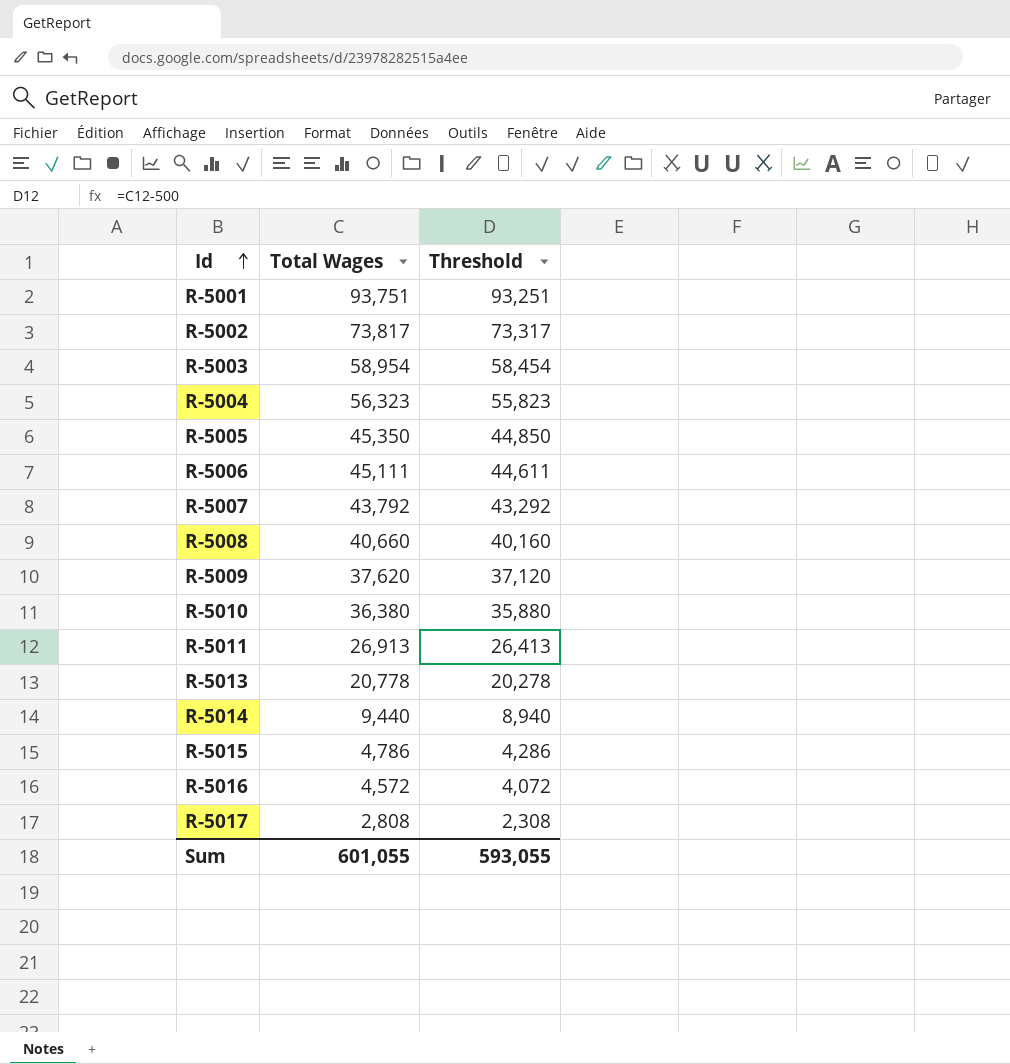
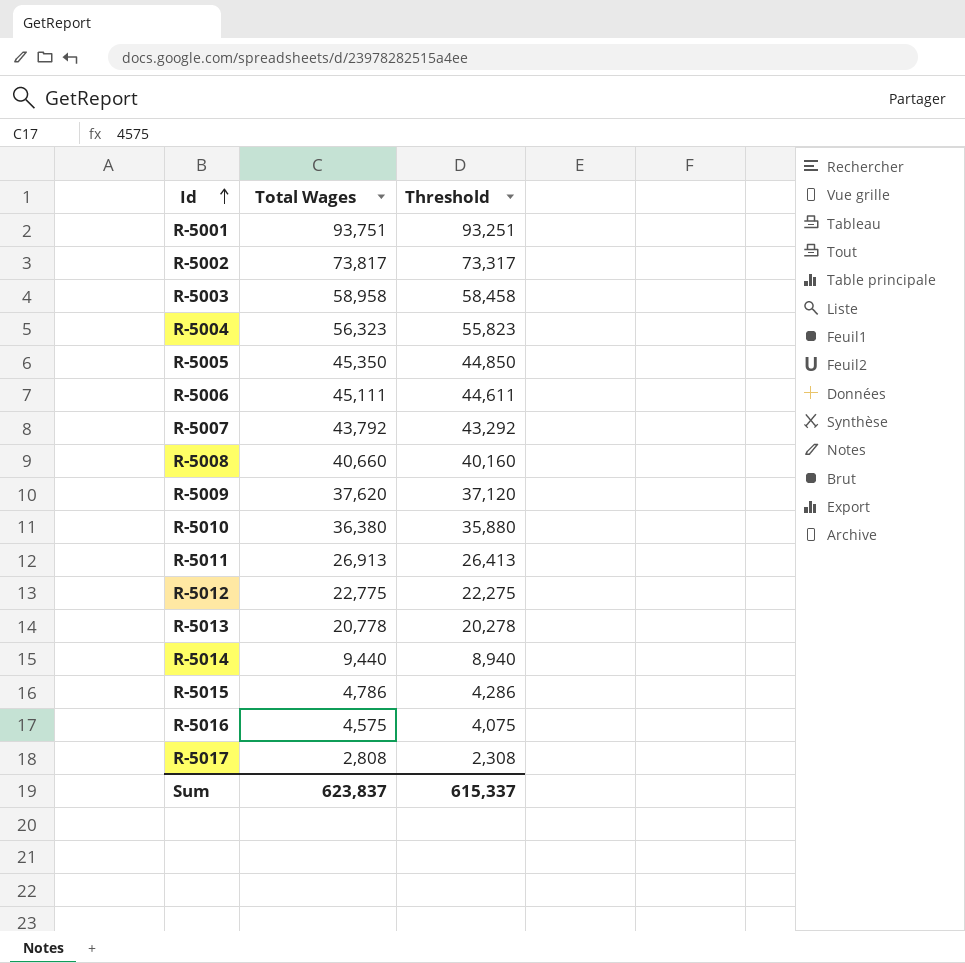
R-5003 | Total Wages: 58,954 -> 58,958
R-5003 | Threshold: 58,454 -> 58,458
row R-5012: none -> 22,775 | 22,275
R-5016 | Total Wages: 4,572 -> 4,575
R-5016 | Threshold: 4,072 -> 4,075
Sum | Total Wages: 601,055 -> 623,837
Sum | Threshold: 593,055 -> 615,337

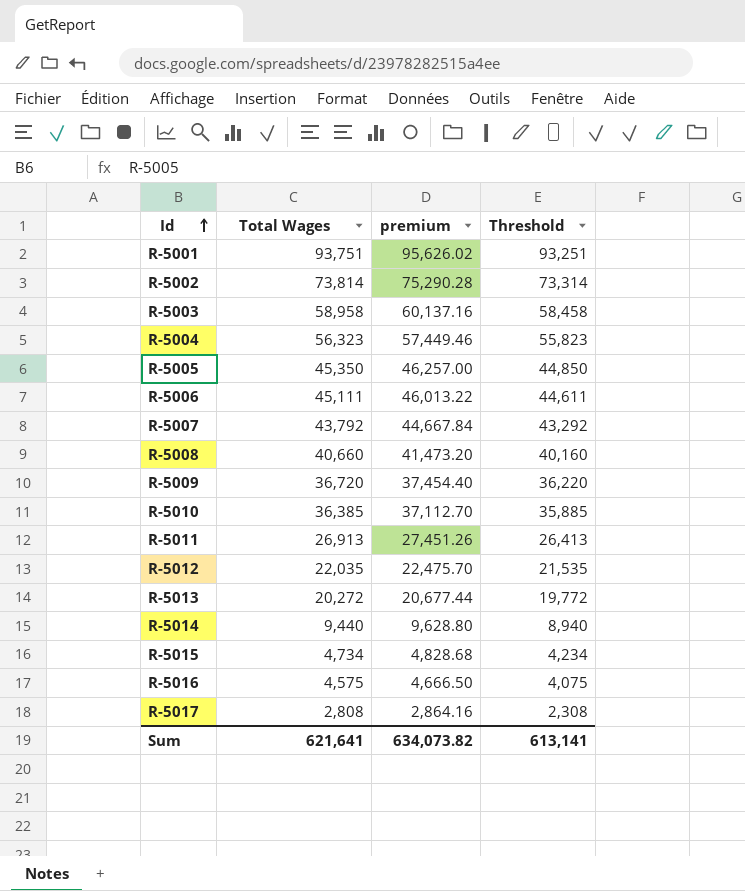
column premium | formula: none -> [Total Wages] * 1.02
R-5002 | Total Wages: 73,817 -> 73,814
R-5002 | Threshold: 73,317 -> 73,314
R-5009 | Total Wages: 37,620 -> 36,720
R-5009 | Threshold: 37,120 -> 36,220
R-5010 | Total Wages: 36,380 -> 36,385
R-5010 | Threshold: 35,880 -> 35,885
R-5012 | Total Wages: 22,775 -> 22,035
R-5012 | Threshold: 22,275 -> 21,535
R-5013 | Total Wages: 20,778 -> 20,272
R-5013 | Threshold: 20,278 -> 19,772
R-5015 | Total Wages: 4,786 -> 4,734
R-5015 | Threshold: 4,286 -> 4,234
Sum | Total Wages: 623,837 -> 621,641
Sum | Threshold: 615,337 -> 613,141

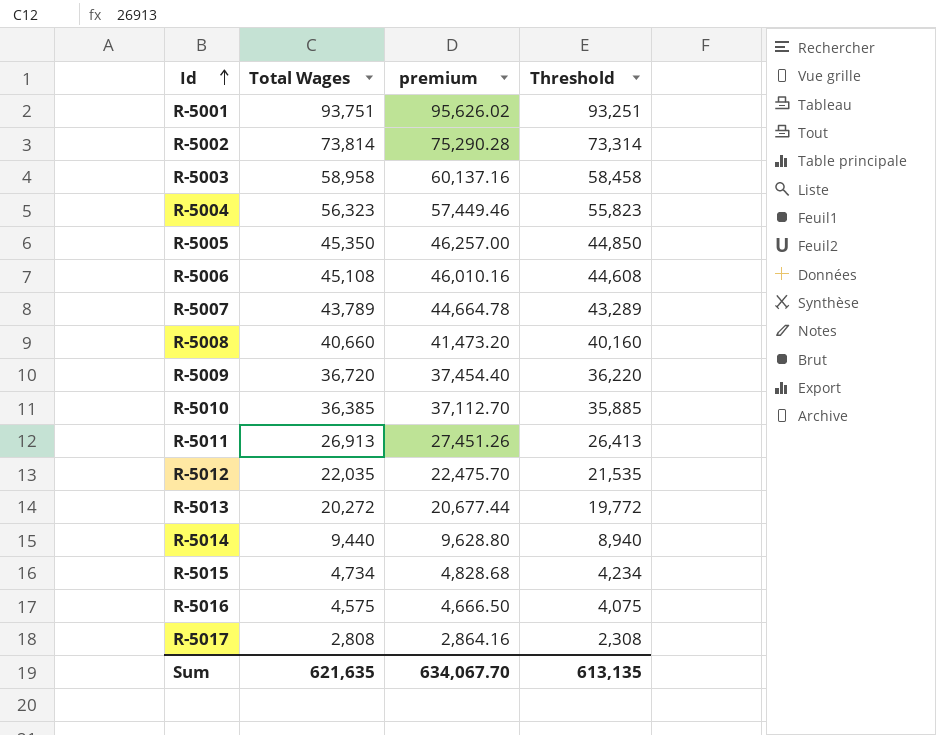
R-5006 | Total Wages: 45,111 -> 45,108
R-5006 | premium: 46,013.22 -> 46,010.16
R-5006 | Threshold: 44,611 -> 44,608
R-5007 | Total Wages: 43,792 -> 43,789
R-5007 | premium: 44,667.84 -> 44,664.78
R-5007 | Threshold: 43,292 -> 43,289
Sum | Total Wages: 621,641 -> 621,635
Sum | premium: 634,073.82 -> 634,067.70
Sum | Threshold: 613,141 -> 613,135

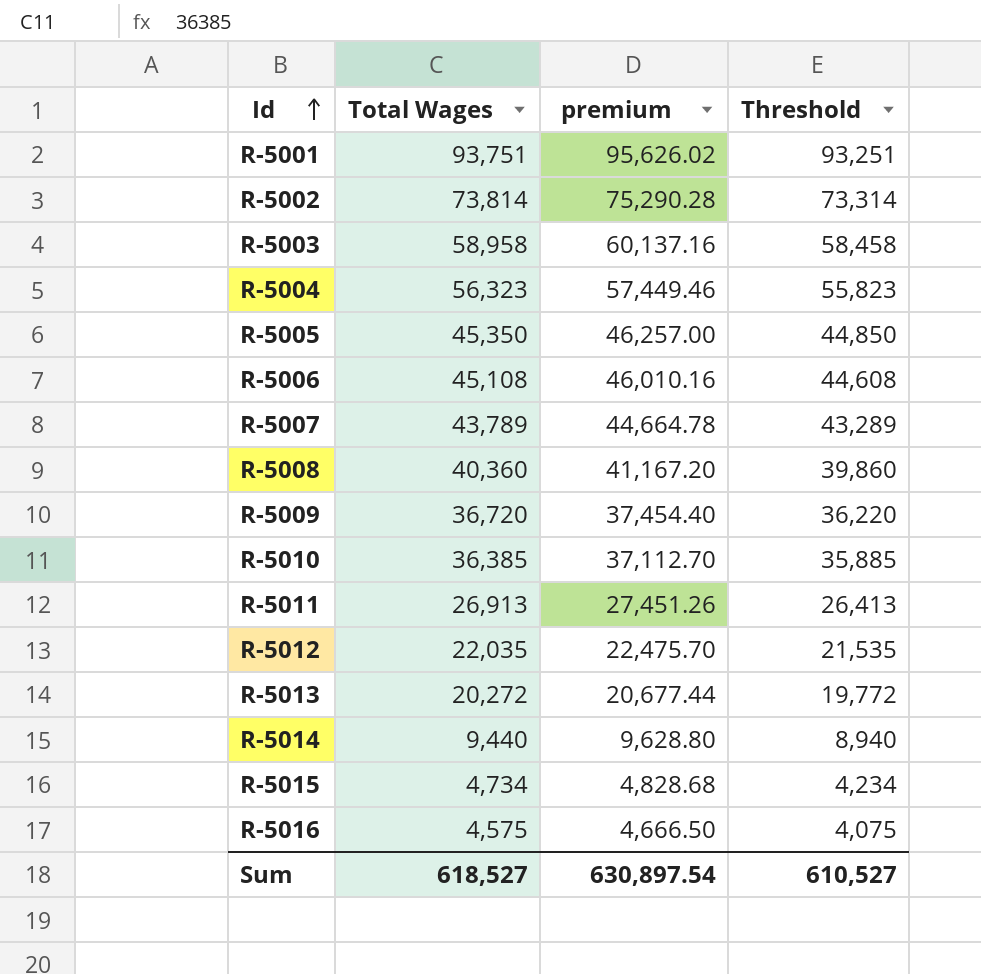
row R-5017: 2,808 | 2,864.16 | 2,308 -> none
R-5008 | Total Wages: 40,660 -> 40,360
R-5008 | premium: 41,473.20 -> 41,167.20
R-5008 | Threshold: 40,160 -> 39,860
Sum | Total Wages: 621,635 -> 618,527
Sum | premium: 634,067.70 -> 630,897.54
Sum | Threshold: 613,135 -> 610,527

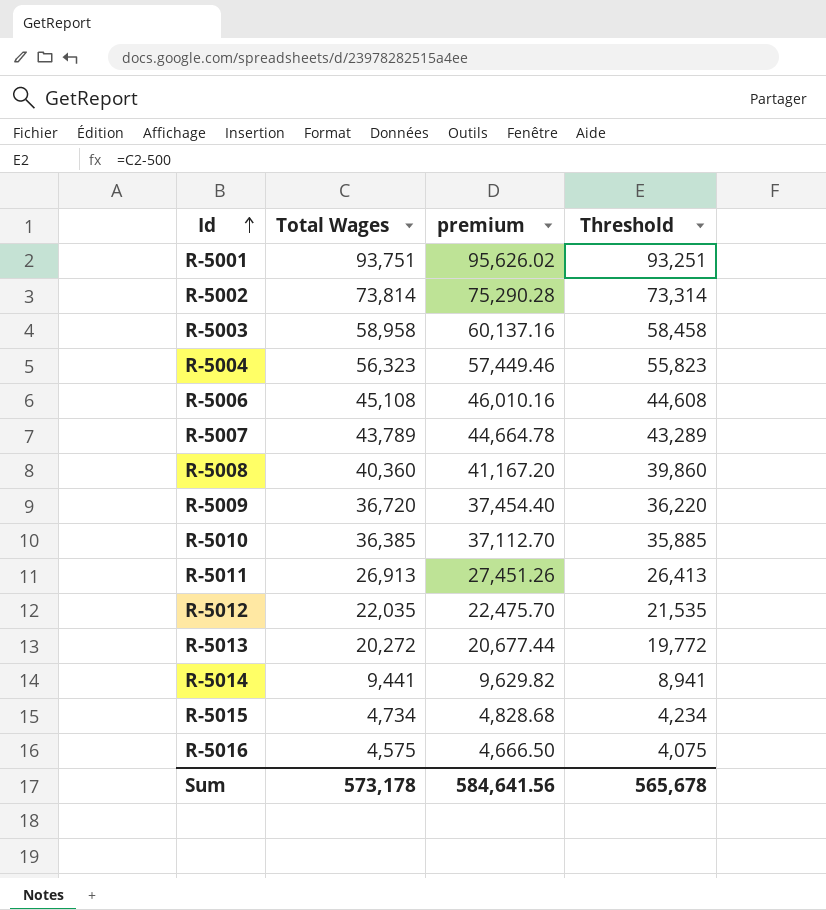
row R-5005: 45,350 | 46,257.00 | 44,850 -> none
R-5014 | Total Wages: 9,440 -> 9,441
R-5014 | premium: 9,628.80 -> 9,629.82
R-5014 | Threshold: 8,940 -> 8,941
Sum | Total Wages: 618,527 -> 573,178
Sum | premium: 630,897.54 -> 584,641.56
Sum | Threshold: 610,527 -> 565,678

